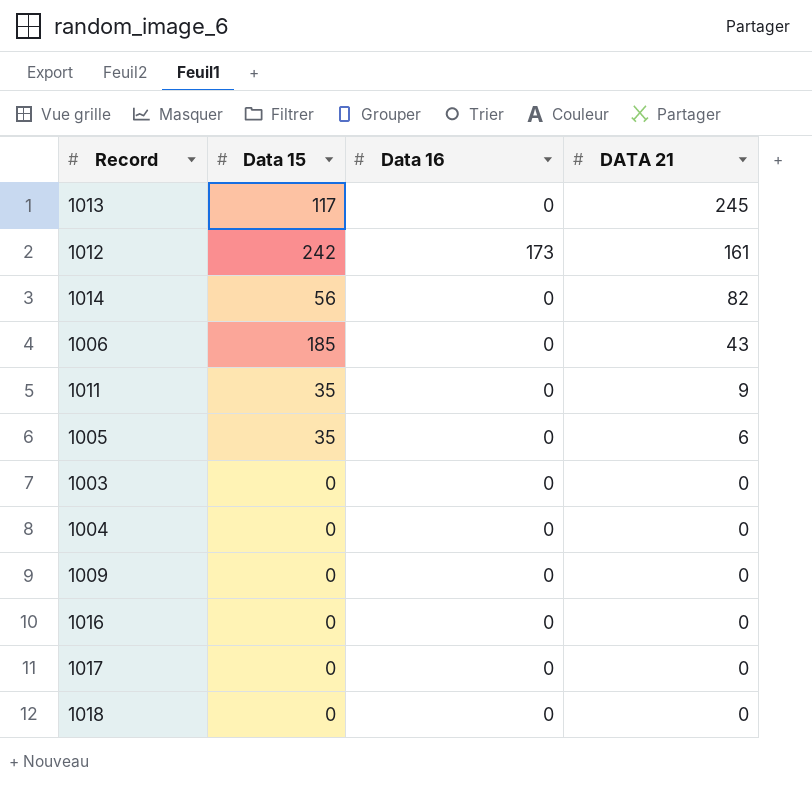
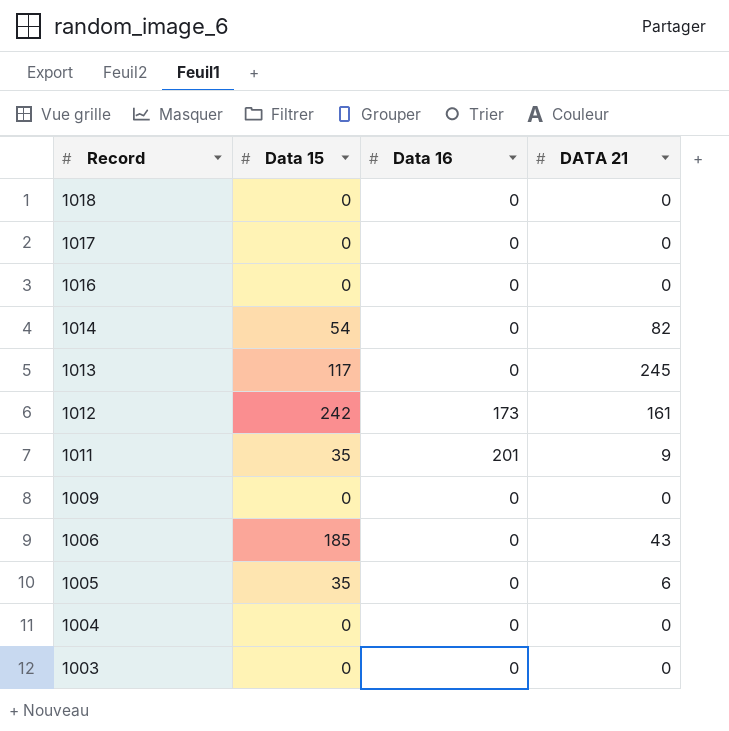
row order: DATA 21 descending -> Record descending
1014 | Data 15: 56 -> 54
1011 | Data 16: 0 -> 201

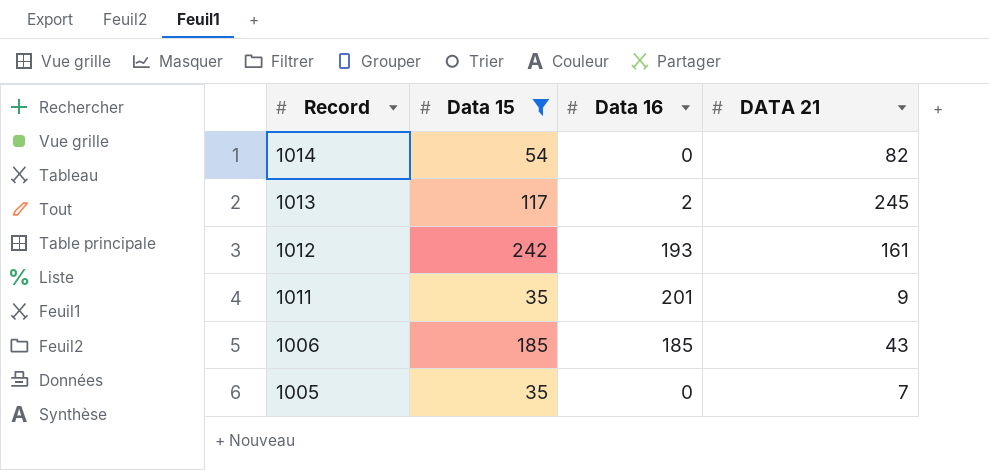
filter: none -> Data 15 != 0
1013 | Data 16: 0 -> 2
1012 | Data 16: 173 -> 193
1006 | Data 16: 0 -> 185
1005 | DATA 21: 6 -> 7

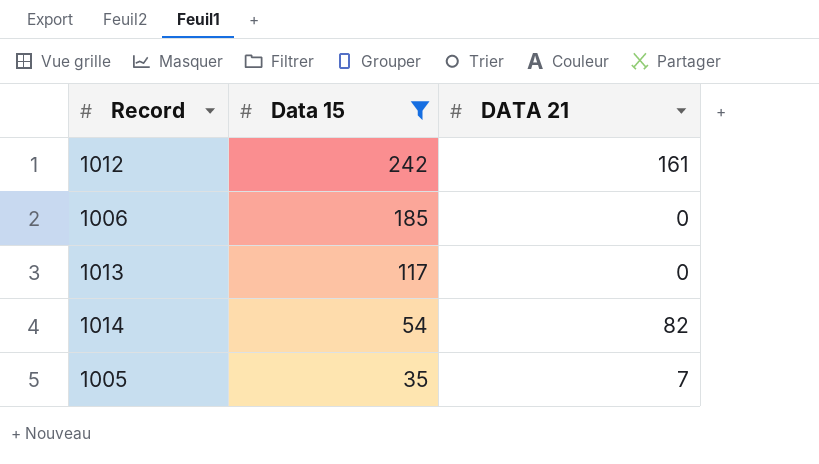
row order: Record descending -> Data 15 descending
column Data 16 | position: 3 -> none
row 1011: 35 | 201 | 9 -> none
1006 | DATA 21: 43 -> 0
1013 | DATA 21: 245 -> 0

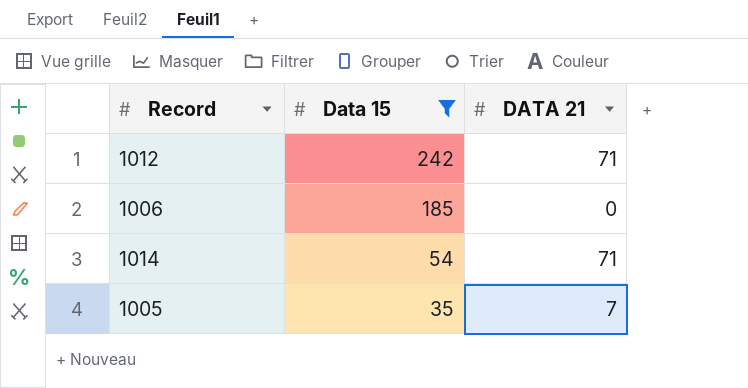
row 1013: 117 | 0 -> none
1012 | DATA 21: 161 -> 71
1014 | DATA 21: 82 -> 71

